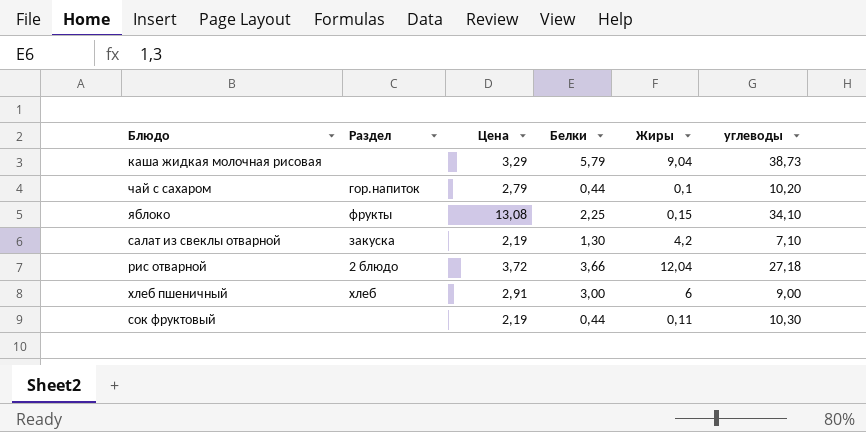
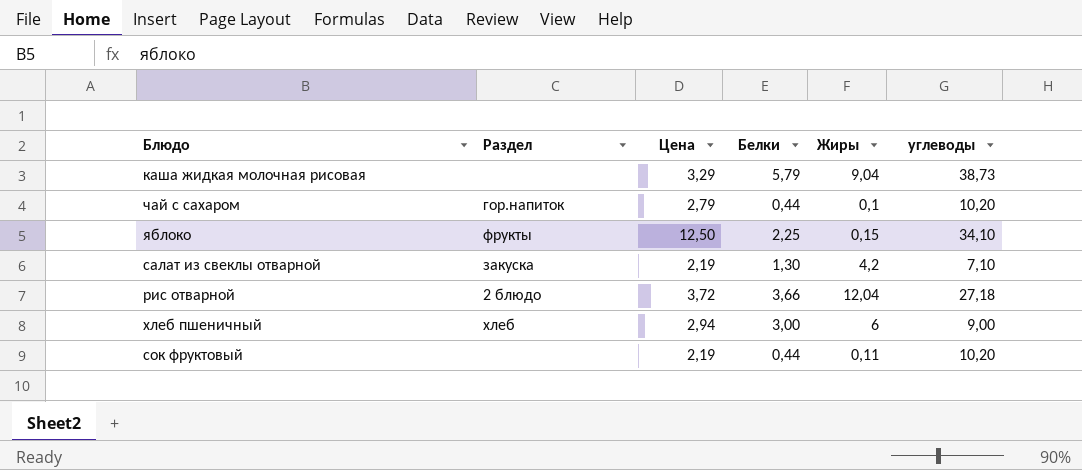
яблоко | Цена: 13,08 -> 12,50
хлеб пшеничный | Цена: 2,91 -> 2,94
сок фруктовый | углеводы: 10,30 -> 10,20

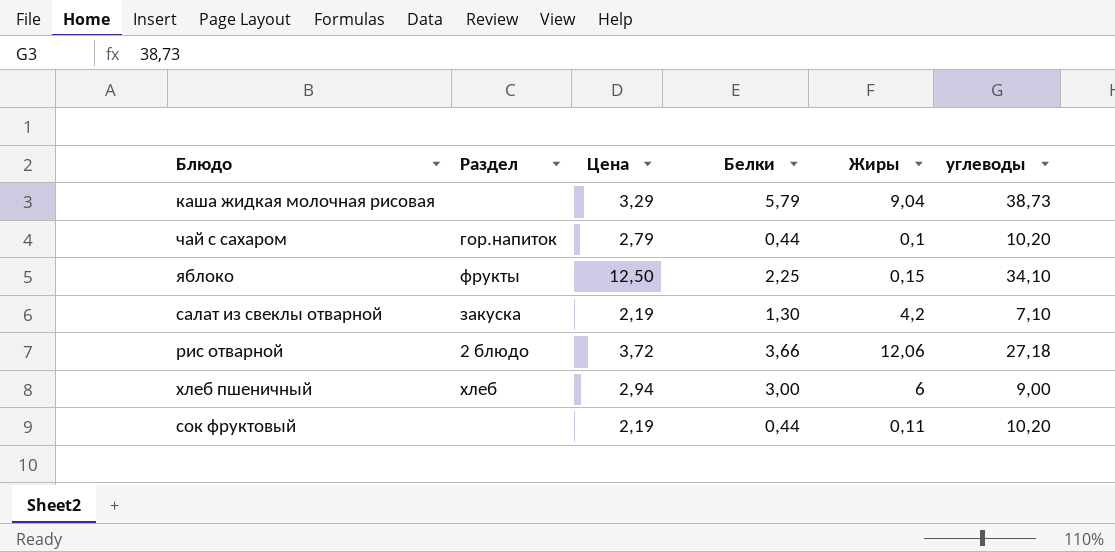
рис отварной | Жиры: 12,04 -> 12,06

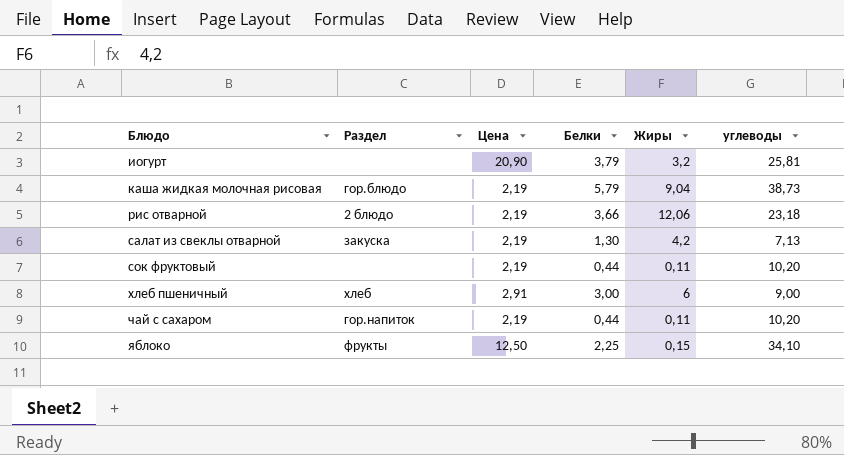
row order: none -> Блюдо ascending
row иогурт: none -> none | 20,90 | 3,79 | 3,2 | 25,81
каша жидкая молочная рисовая | Раздел: none -> гор.блюдо
каша жидкая молочная рисовая | Цена: 3,29 -> 2,19
рис отварной | Цена: 3,72 -> 2,19
рис отварной | углеводы: 27,18 -> 23,18
салат из свеклы отварной | углеводы: 7,10 -> 7,13
хлеб пшеничный | Цена: 2,94 -> 2,91
чай с сахаром | Цена: 2,79 -> 2,19
чай с сахаром | Жиры: 0,1 -> 0,11

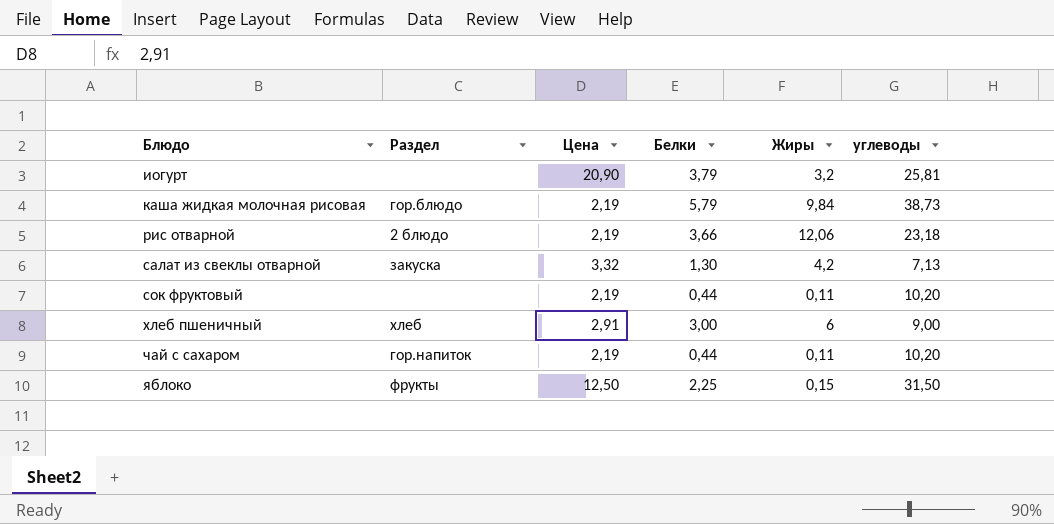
каша жидкая молочная рисовая | Жиры: 9,04 -> 9,84
салат из свеклы отварной | Цена: 2,19 -> 3,32
яблоко | углеводы: 34,10 -> 31,50

